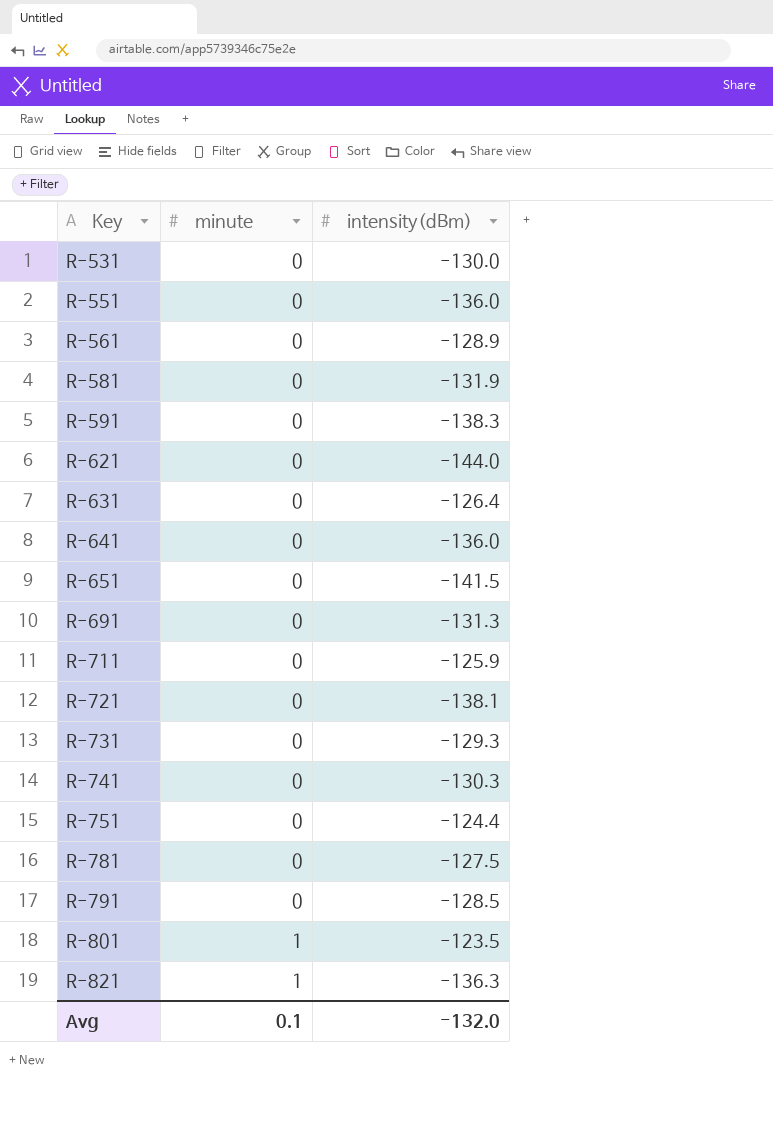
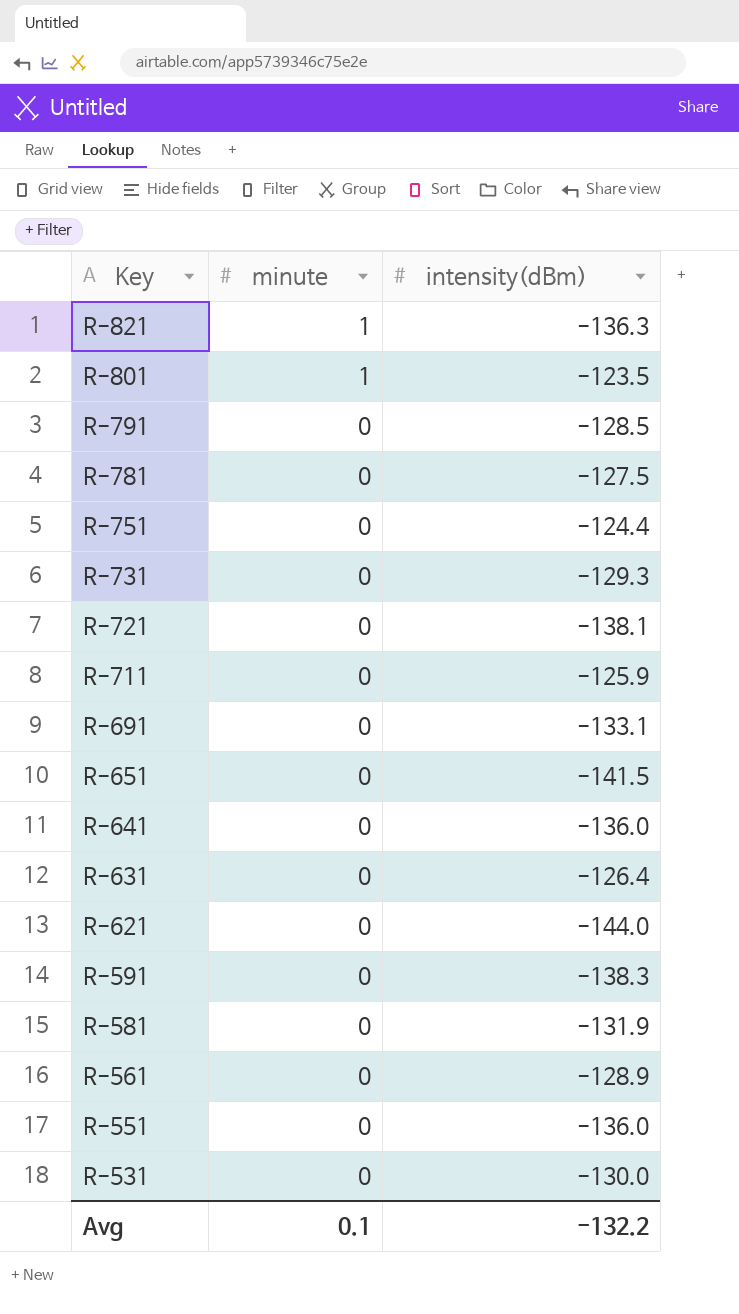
row order: Key ascending -> Key descending
row R-741: 0 | -130.3 -> none
R-691 | intensity(dBm): -131.3 -> -133.1
Avg | intensity(dBm): -132.0 -> -132.2

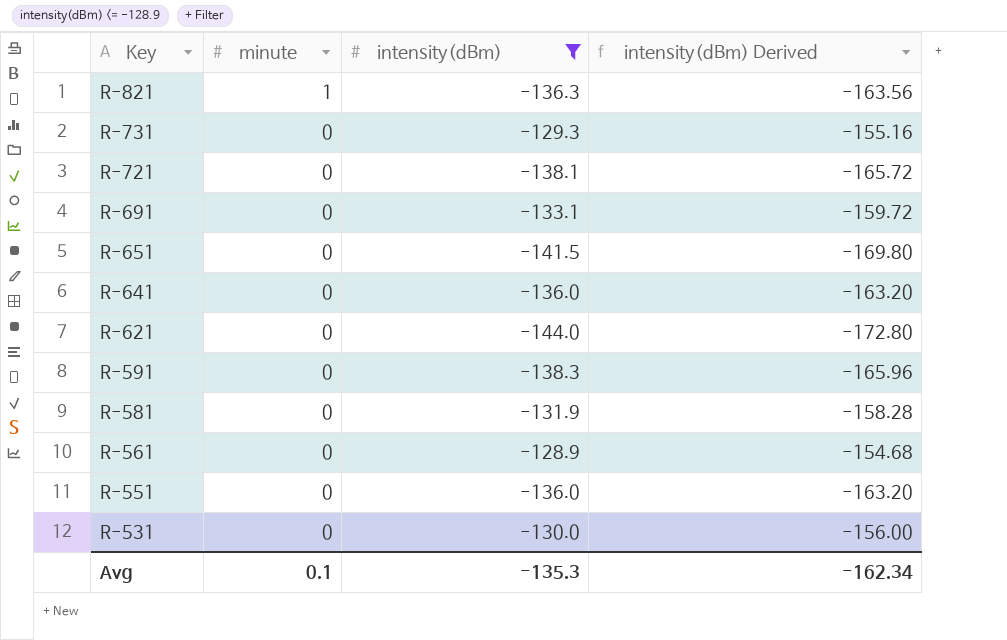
filter: none -> intensity(dBm) <= -128.9
column intensity(dBm) Derived | formula: none -> [intensity(dBm)] * 1.2
Avg | intensity(dBm): -132.2 -> -135.3

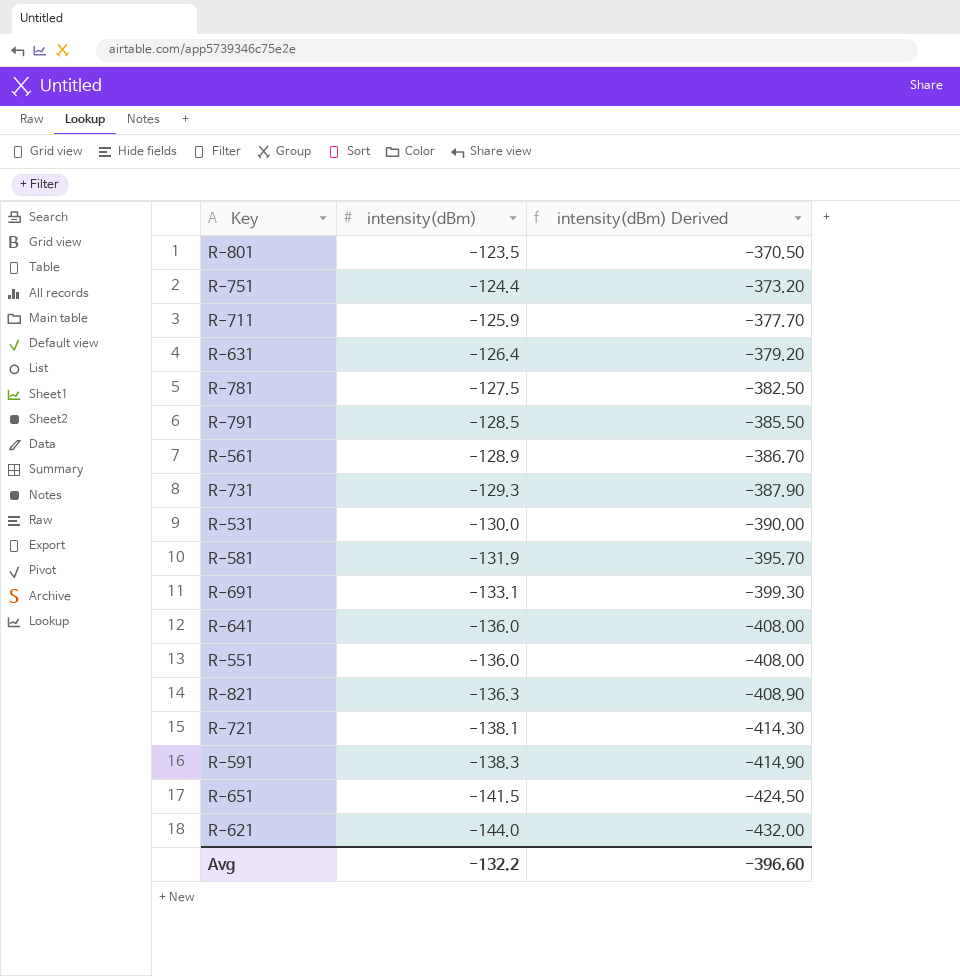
filter: intensity(dBm) <= -128.9 -> none
row order: Key descending -> intensity(dBm) descending
column minute | position: 2 -> none
column intensity(dBm) Derived | formula: [intensity(dBm)] * 1.2 -> [intensity(dBm)] * 3
Avg | intensity(dBm): -135.3 -> -132.2
Avg | intensity(dBm) Derived: -162.34 -> -396.60

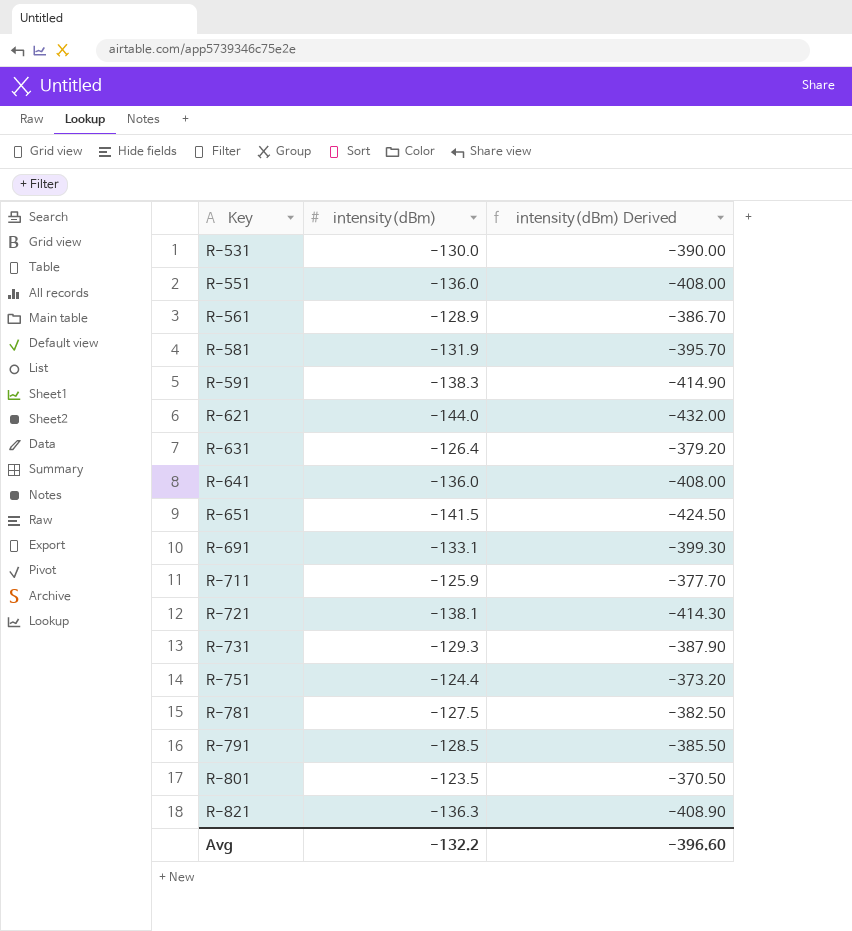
row order: intensity(dBm) descending -> Key ascending

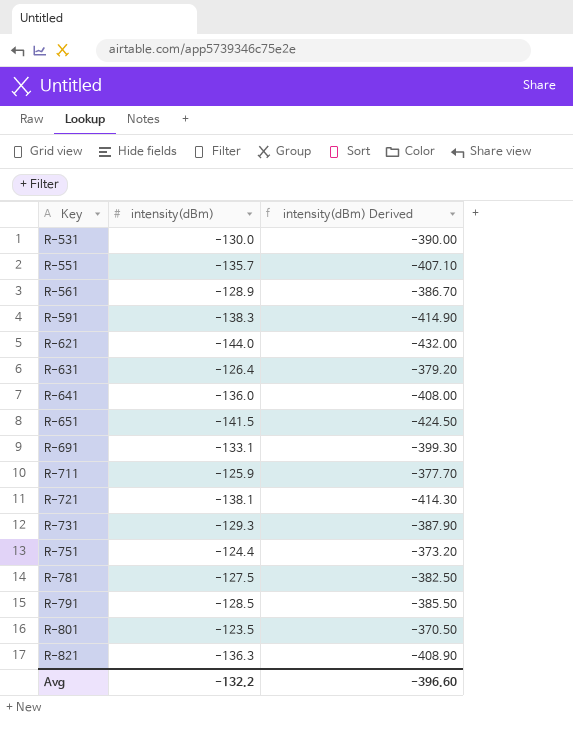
row R-581: -131.9 | -395.70 -> none
R-551 | intensity(dBm): -136.0 -> -135.7
R-551 | intensity(dBm) Derived: -408.00 -> -407.10

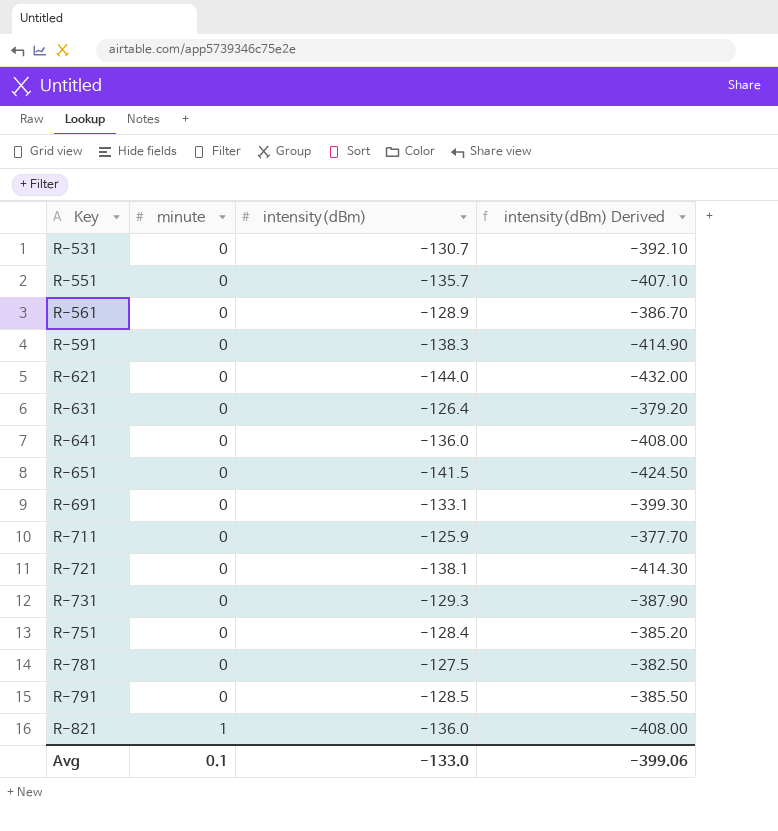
column minute | position: none -> 2
row R-801: -123.5 | -370.50 -> none
R-531 | intensity(dBm): -130.0 -> -130.7
R-531 | intensity(dBm) Derived: -390.00 -> -392.10
R-751 | intensity(dBm): -124.4 -> -128.4
R-751 | intensity(dBm) Derived: -373.20 -> -385.20
R-821 | intensity(dBm): -136.3 -> -136.0
R-821 | intensity(dBm) Derived: -408.90 -> -408.00
Avg | intensity(dBm): -132.2 -> -133.0
Avg | intensity(dBm) Derived: -396.60 -> -399.06

